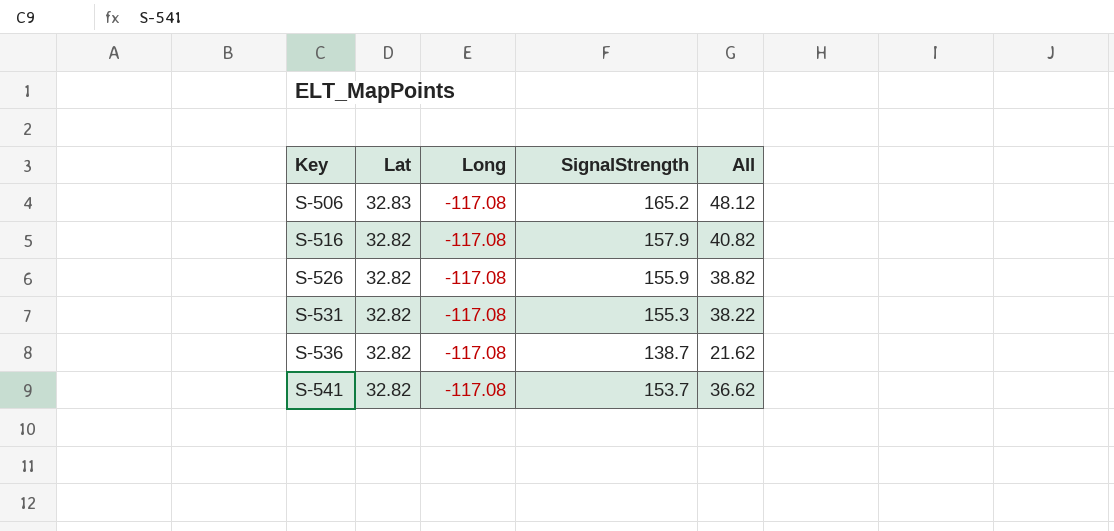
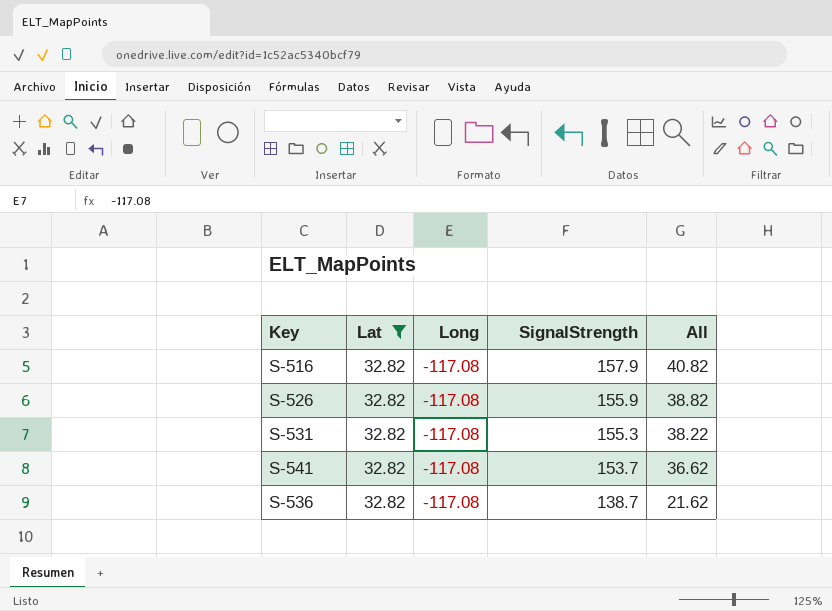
filter: none -> Lat = 32.82
row order: Key ascending -> SignalStrength descending

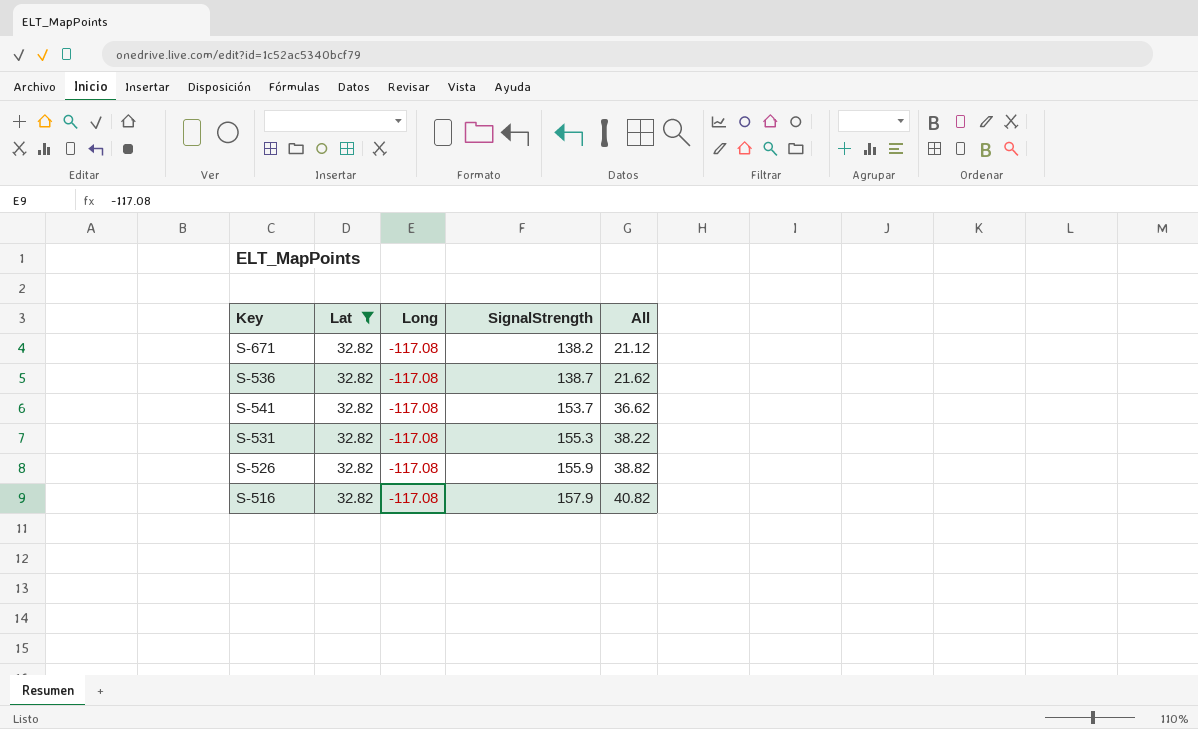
row order: SignalStrength descending -> SignalStrength ascending
row S-671: none -> 32.82 | -117.08 | 138.2 | 21.12

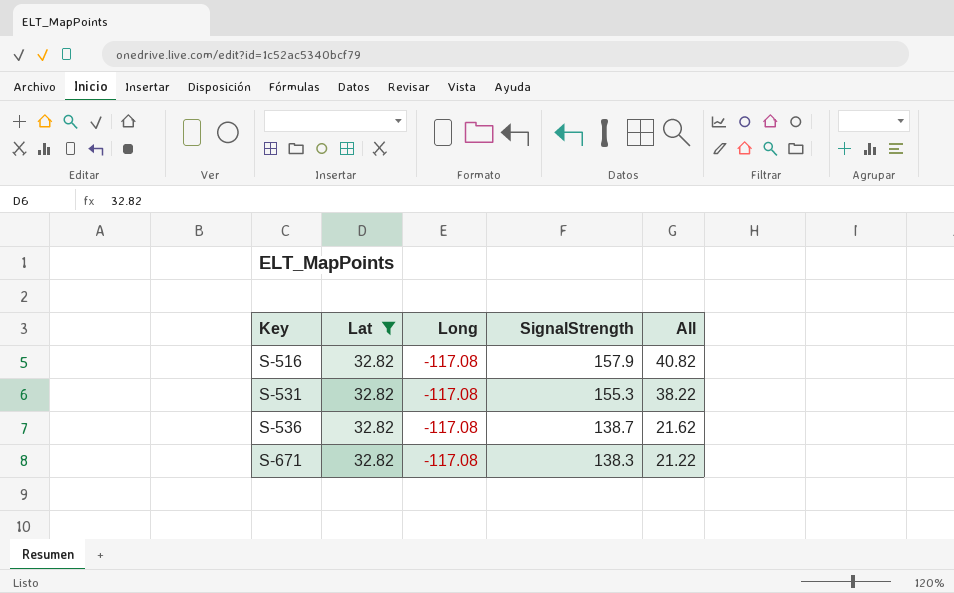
row order: SignalStrength ascending -> Key ascending
row S-541: 32.82 | -117.08 | 153.7 | 36.62 -> none
row S-526: 32.82 | -117.08 | 155.9 | 38.82 -> none
S-671 | SignalStrength: 138.2 -> 138.3
S-671 | All: 21.12 -> 21.22

